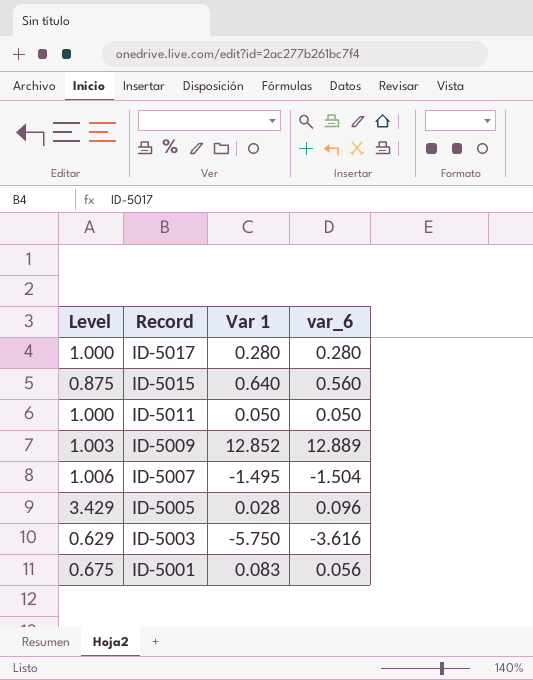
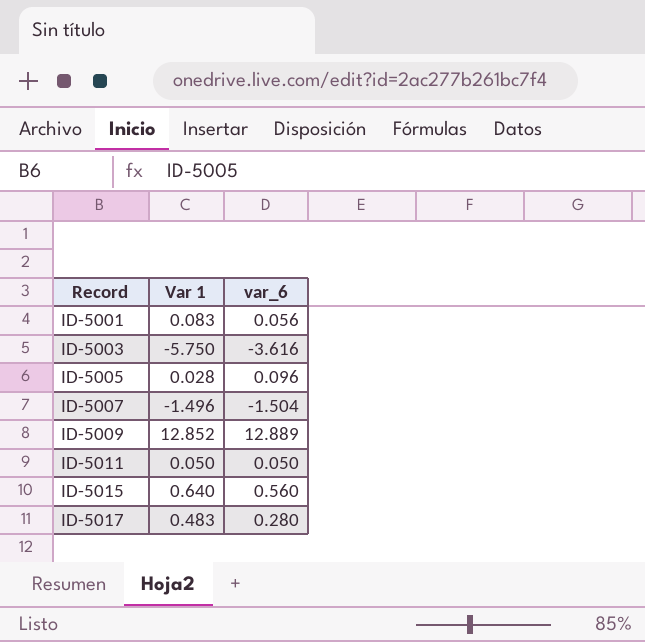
row order: Record descending -> Record ascending
column Level | formula: [var_6] / [Var 1] -> none
ID-5007 | Var 1: -1.495 -> -1.496
ID-5017 | Var 1: 0.280 -> 0.483

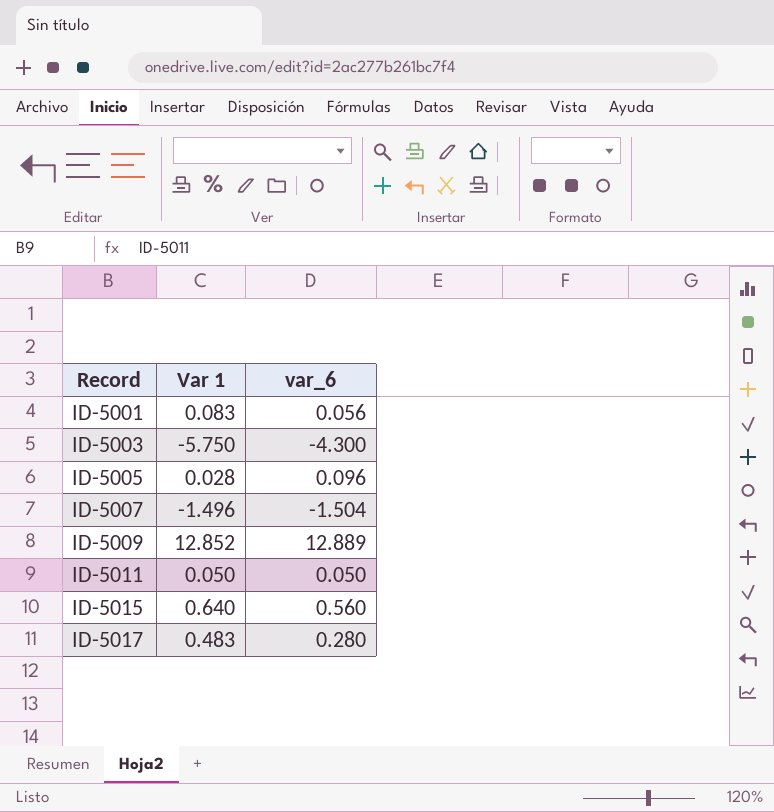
ID-5003 | var_6: -3.616 -> -4.300

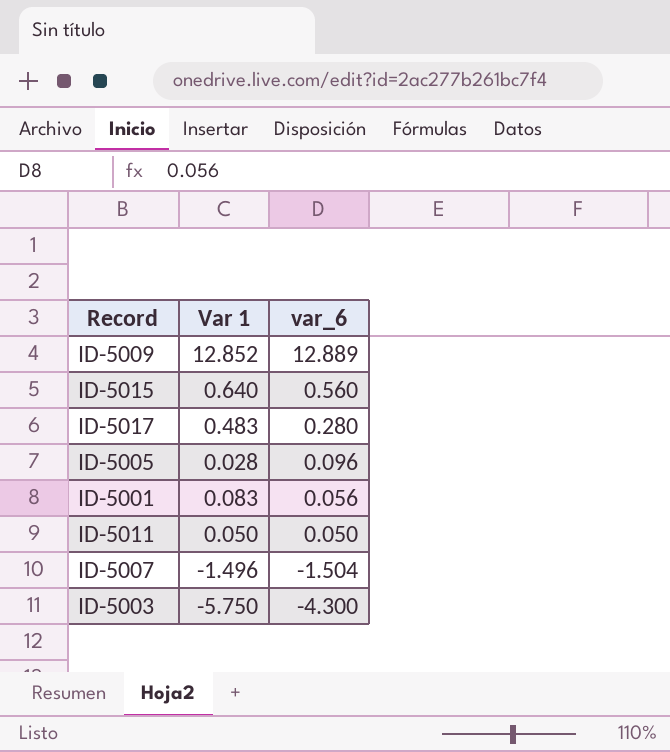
row order: Record ascending -> var_6 descending

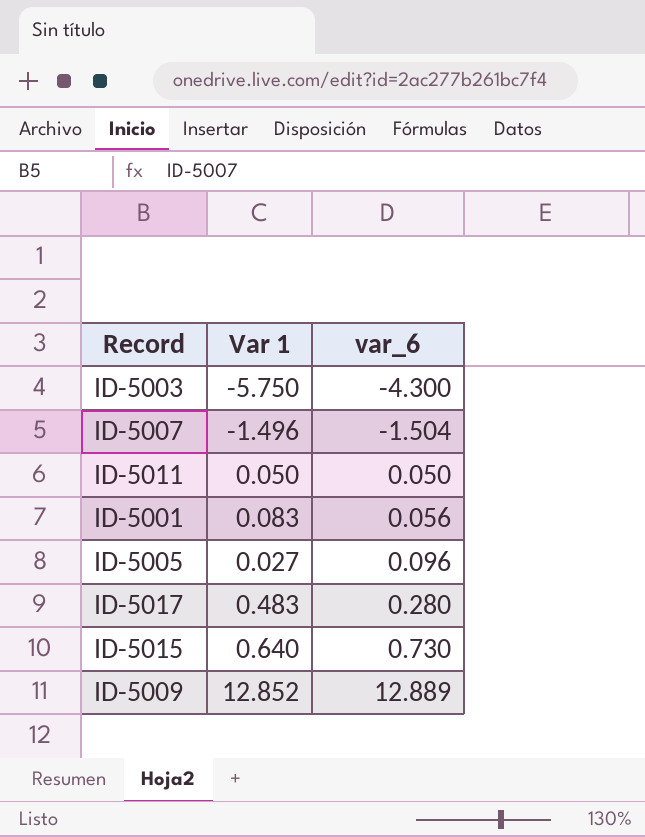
row order: var_6 descending -> var_6 ascending
ID-5005 | Var 1: 0.028 -> 0.027
ID-5015 | var_6: 0.560 -> 0.730

